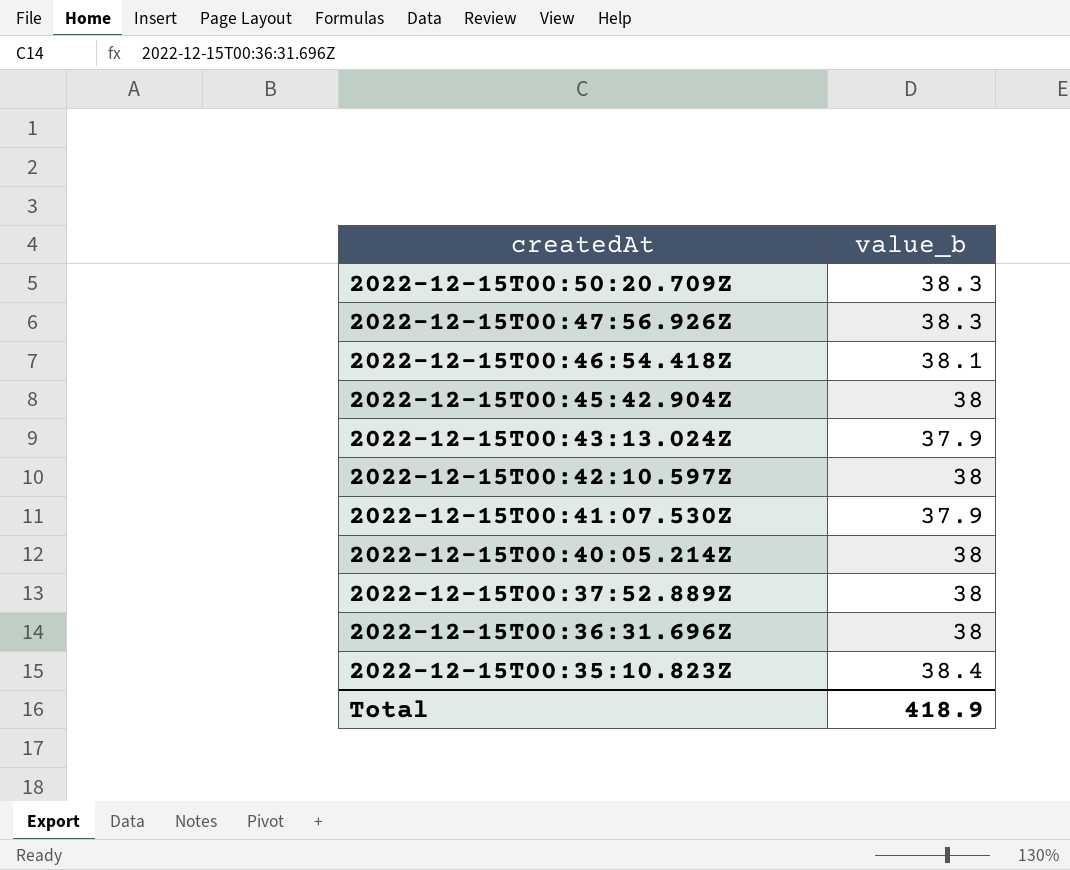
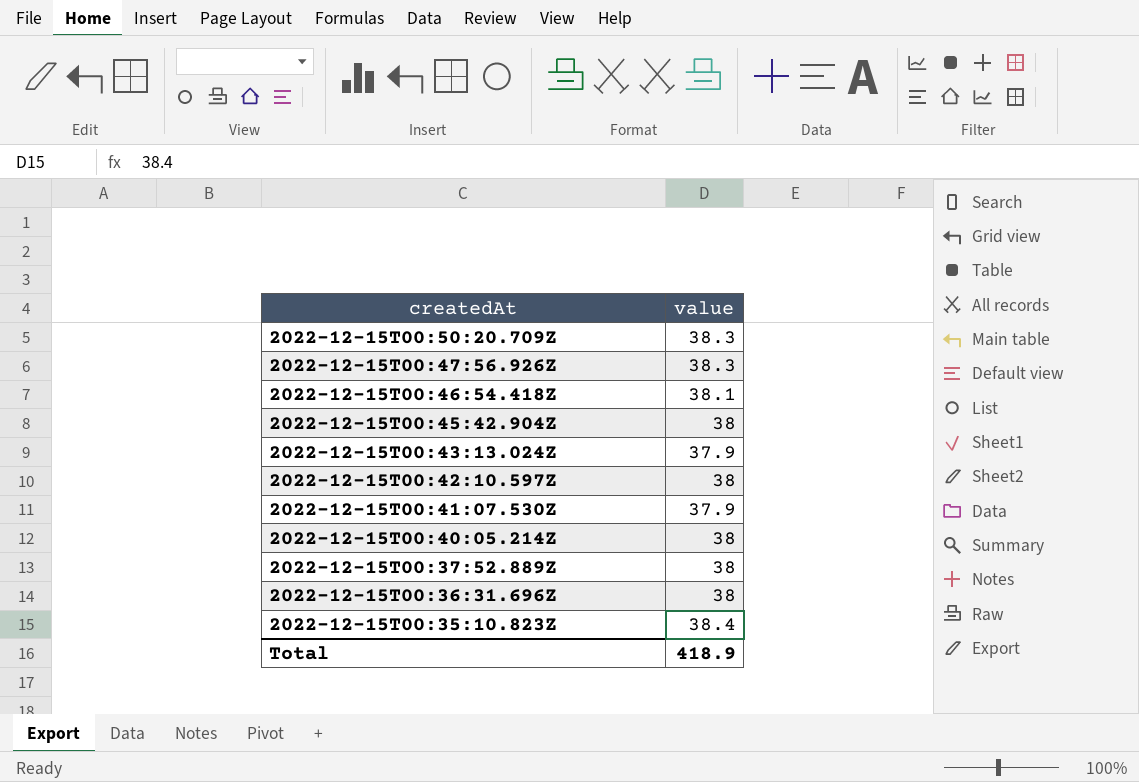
column name: value_b -> value

